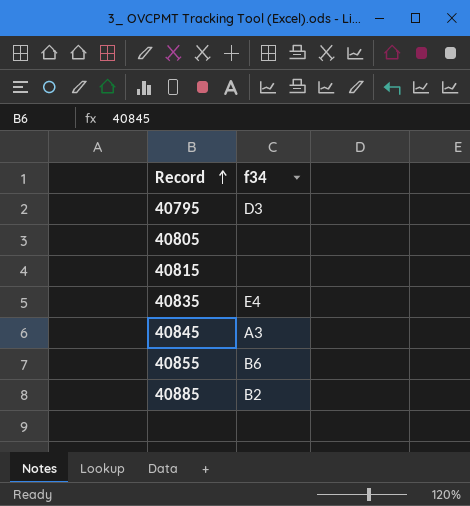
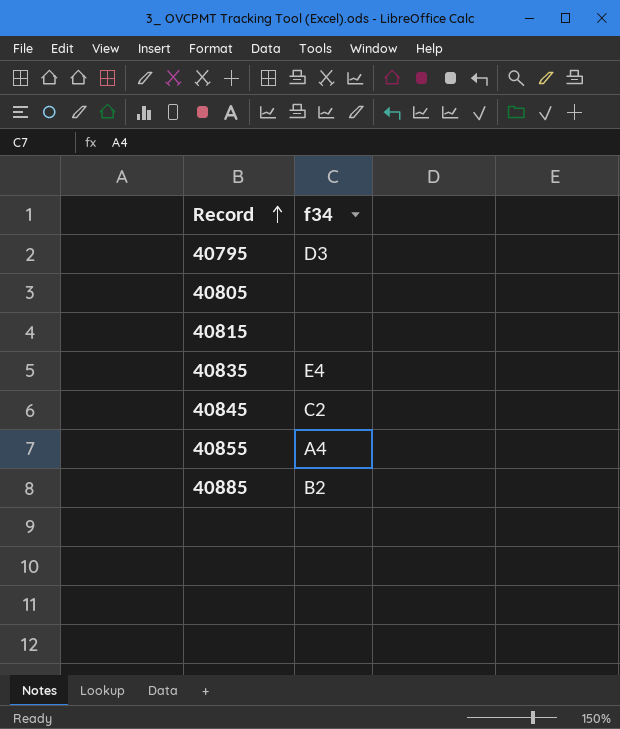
40845 | f34: A3 -> C2
40855 | f34: B6 -> A4

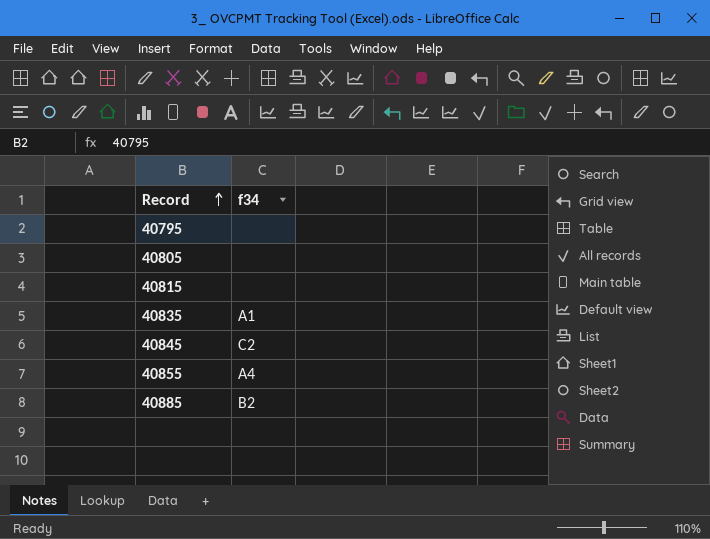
40795 | f34: D3 -> none
40835 | f34: E4 -> A1

